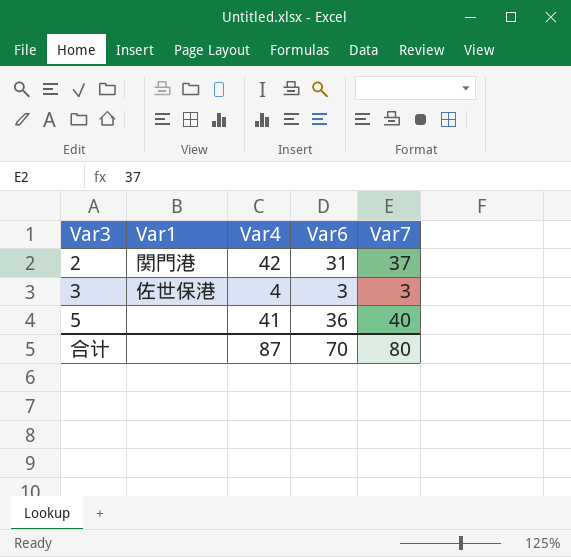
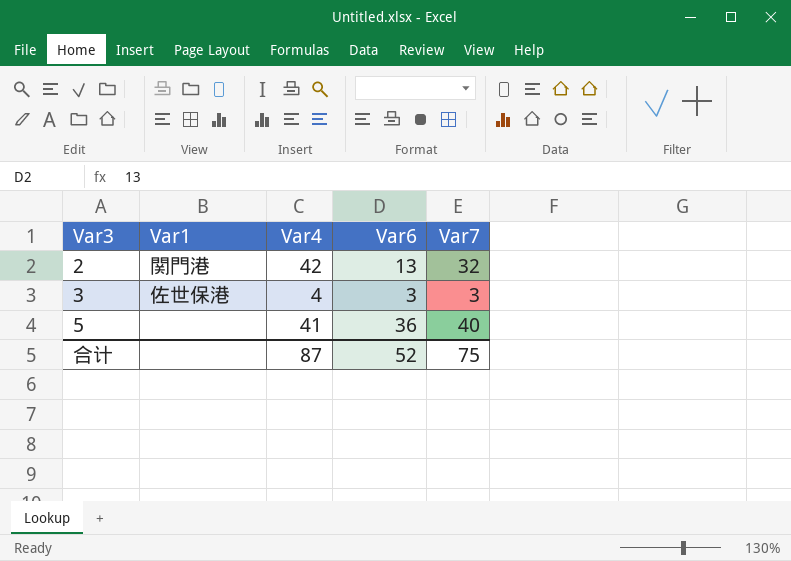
2 | Var6: 31 -> 13
2 | Var7: 37 -> 32
合计 | Var6: 70 -> 52
合计 | Var7: 80 -> 75

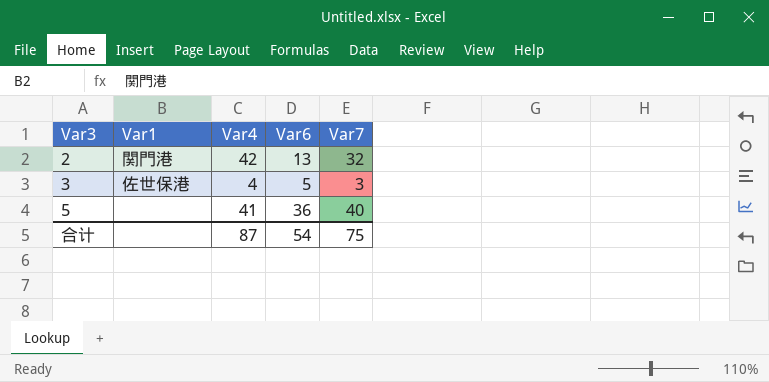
3 | Var6: 3 -> 5
合计 | Var6: 52 -> 54

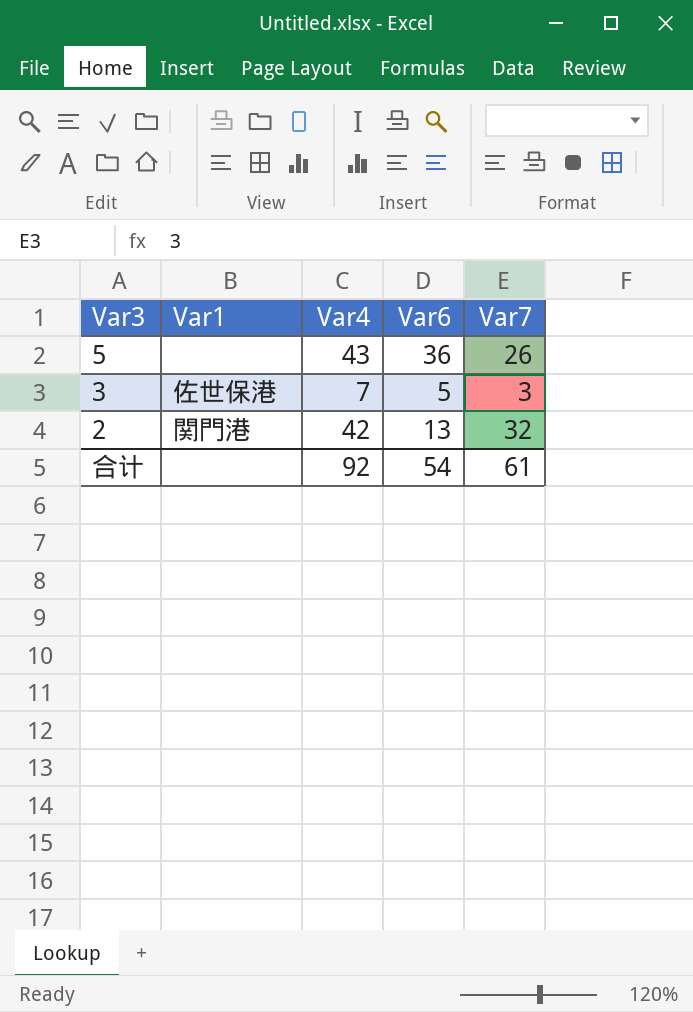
row order: Var3 ascending -> Var3 descending
5 | Var4: 41 -> 43
5 | Var7: 40 -> 26
3 | Var4: 4 -> 7
合计 | Var4: 87 -> 92
合计 | Var7: 75 -> 61

